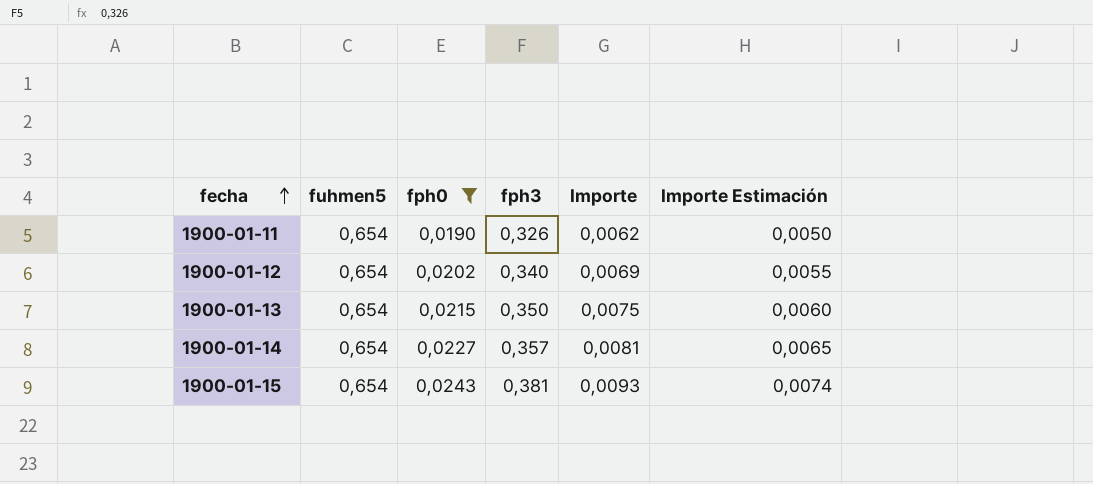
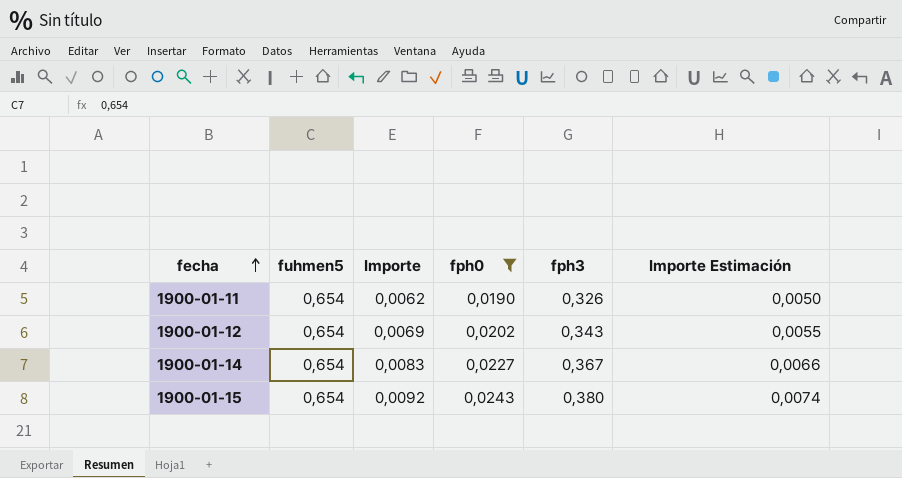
column Importe | position: 5 -> 3
row 1900-01-13: 0,654 | 0,0215 | 0,350 | 0,0075 | 0,0060 -> none
1900-01-12 | fph3: 0,340 -> 0,343
1900-01-14 | Importe: 0,0081 -> 0,0083
1900-01-14 | fph3: 0,357 -> 0,367
1900-01-14 | Importe Estimación: 0,0065 -> 0,0066
1900-01-15 | Importe: 0,0093 -> 0,0092
1900-01-15 | fph3: 0,381 -> 0,380

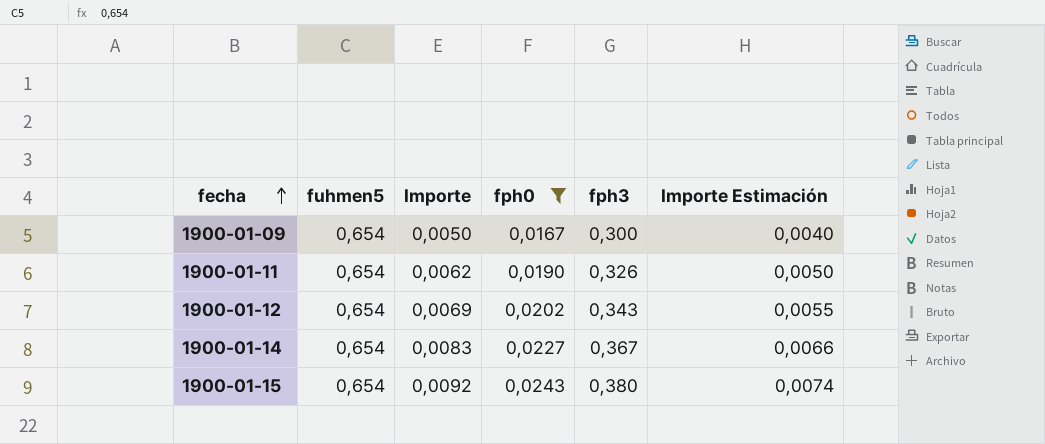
row 1900-01-09: none -> 0,654 | 0,0050 | 0,0167 | 0,300 | 0,0040

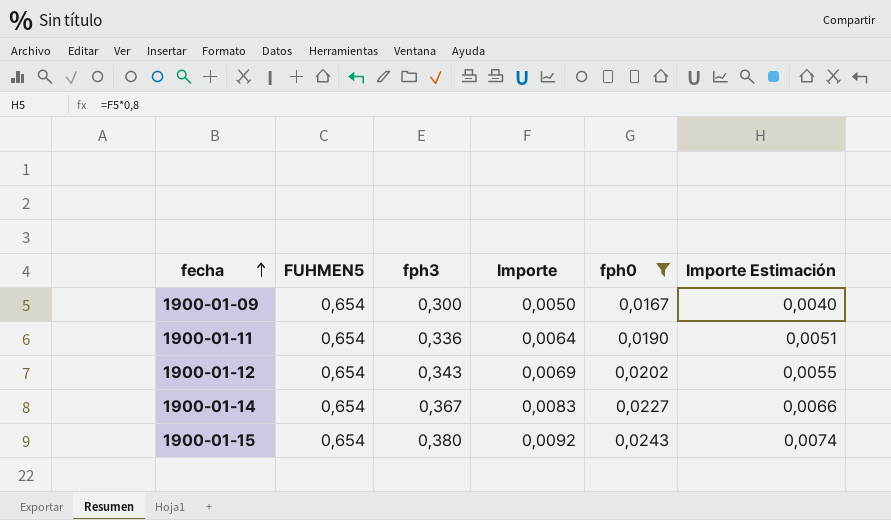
column name: fuhmen5 -> FUHMEN5
column fph3 | position: 5 -> 3
1900-01-11 | fph3: 0,326 -> 0,336
1900-01-11 | Importe: 0,0062 -> 0,0064
1900-01-11 | Importe Estimación: 0,0050 -> 0,0051

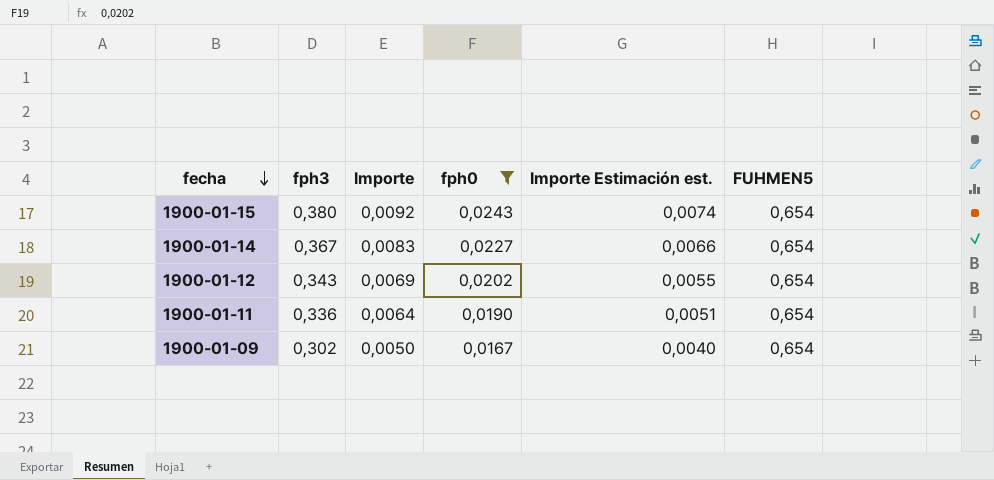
row order: fecha ascending -> fecha descending
column name: Importe Estimación -> Importe Estimación est.
column FUHMEN5 | position: 2 -> 6
1900-01-09 | fph3: 0,300 -> 0,302

